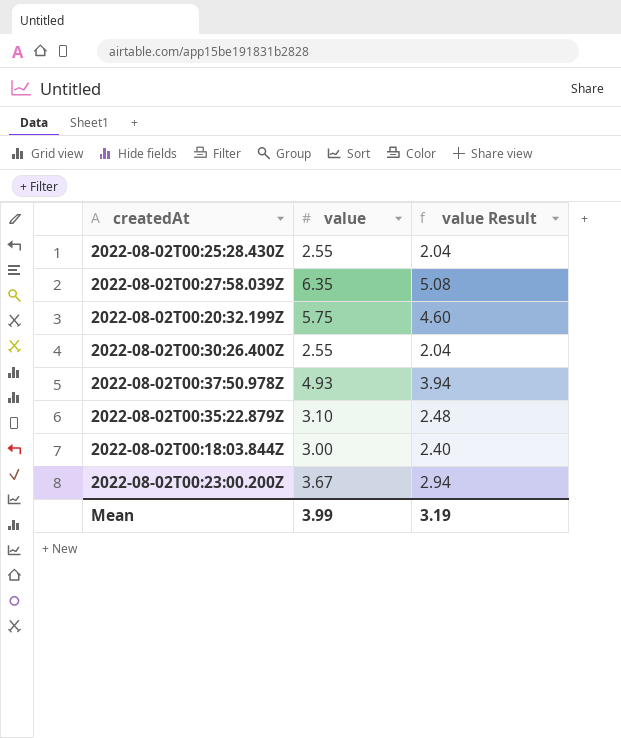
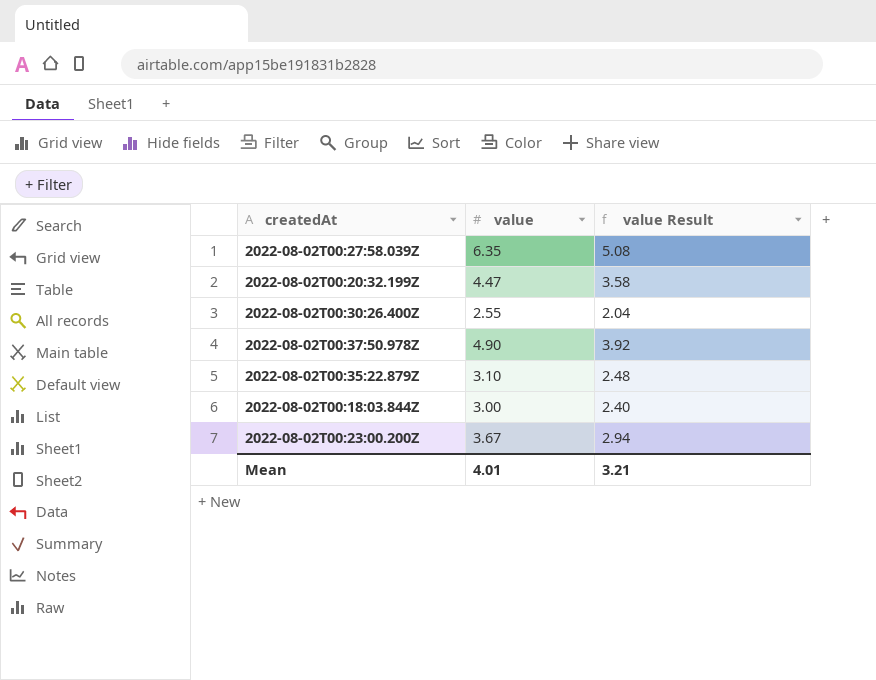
row 2022-08-02T00:25:28.430Z: 2.55 | 2.04 -> none
2022-08-02T00:20:32.199Z | value: 5.75 -> 4.47
2022-08-02T00:20:32.199Z | value Result: 4.60 -> 3.58
2022-08-02T00:37:50.978Z | value: 4.93 -> 4.90
2022-08-02T00:37:50.978Z | value Result: 3.94 -> 3.92
Mean | value: 3.99 -> 4.01
Mean | value Result: 3.19 -> 3.21

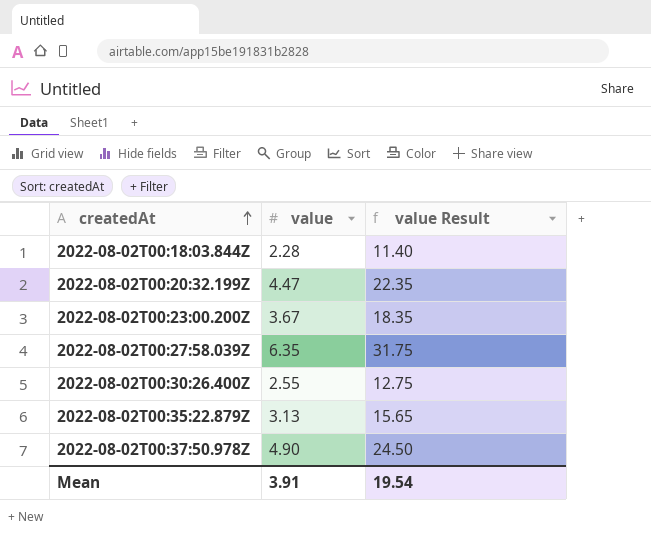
row order: none -> createdAt ascending
column value Result | formula: [value] * 0.8 -> [value] * 5
2022-08-02T00:18:03.844Z | value: 3.00 -> 2.28
2022-08-02T00:35:22.879Z | value: 3.10 -> 3.13
Mean | value: 4.01 -> 3.91
Mean | value Result: 3.21 -> 19.54

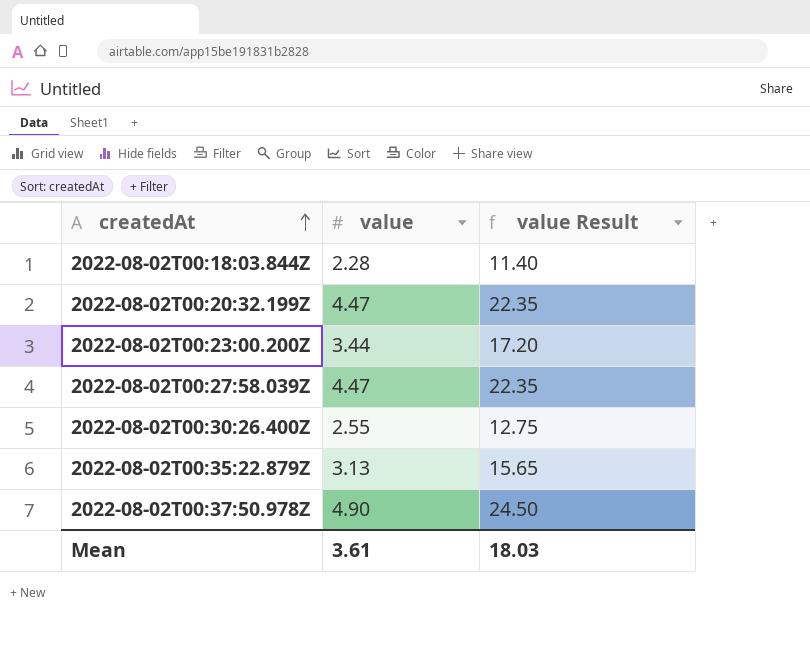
2022-08-02T00:23:00.200Z | value: 3.67 -> 3.44
2022-08-02T00:23:00.200Z | value Result: 18.35 -> 17.20
2022-08-02T00:27:58.039Z | value: 6.35 -> 4.47
2022-08-02T00:27:58.039Z | value Result: 31.75 -> 22.35
Mean | value: 3.91 -> 3.61
Mean | value Result: 19.54 -> 18.03

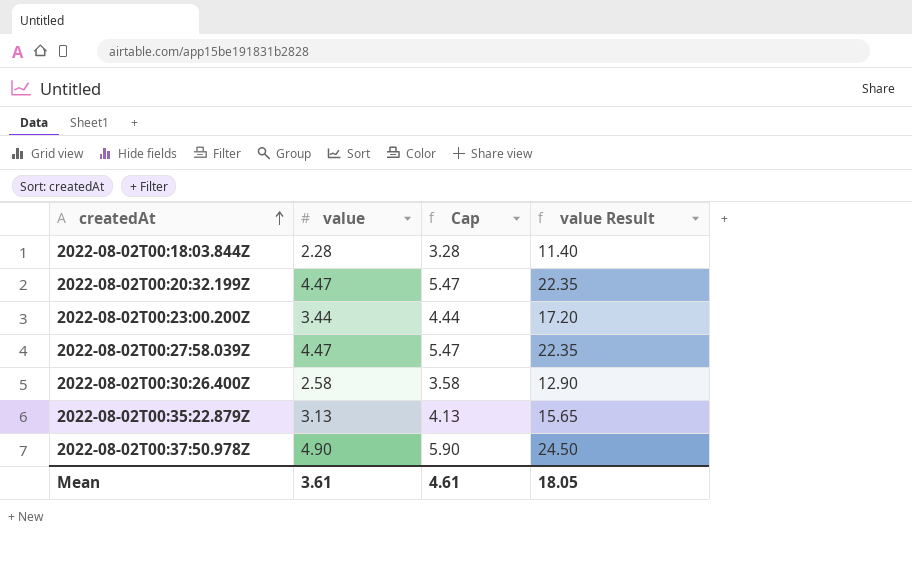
column Cap | formula: none -> [value] + 1
2022-08-02T00:30:26.400Z | value: 2.55 -> 2.58
2022-08-02T00:30:26.400Z | value Result: 12.75 -> 12.90
Mean | value Result: 18.03 -> 18.05

